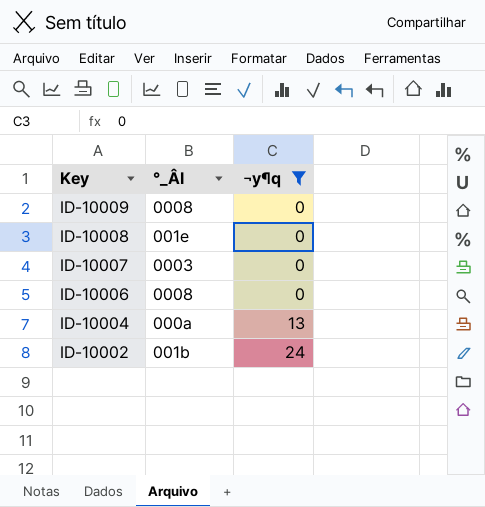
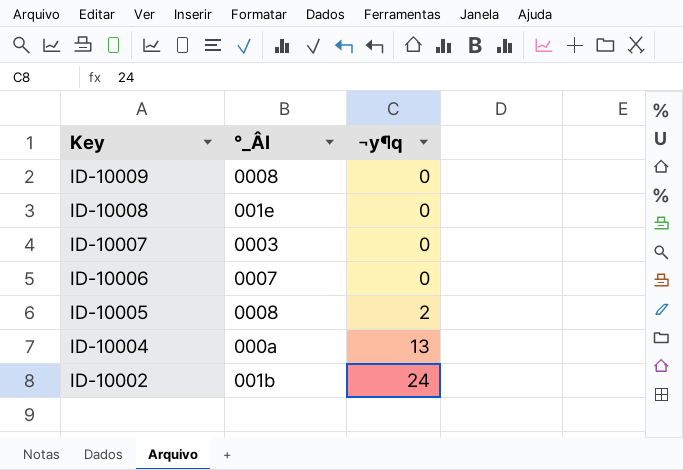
filter: ¬y¶q != 2 -> none
ID-10006 | °_ÂI: 0008 -> 0007

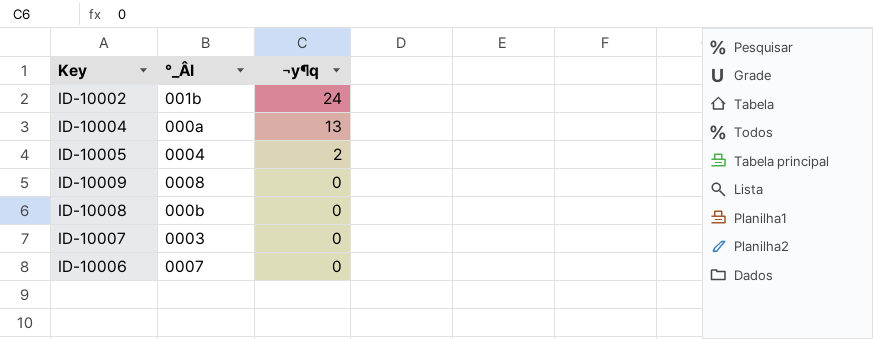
row order: Key descending -> ¬y¶q descending
ID-10005 | °_ÂI: 0008 -> 0004
ID-10008 | °_ÂI: 001e -> 000b

